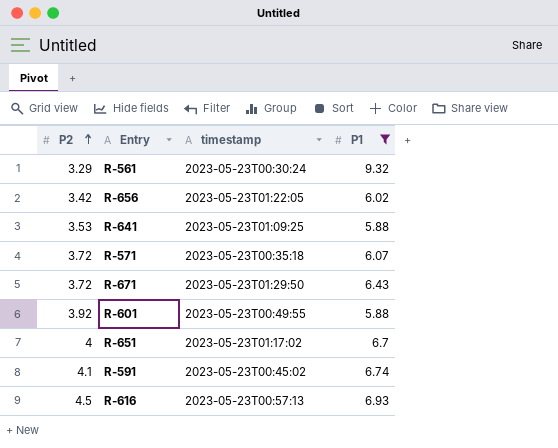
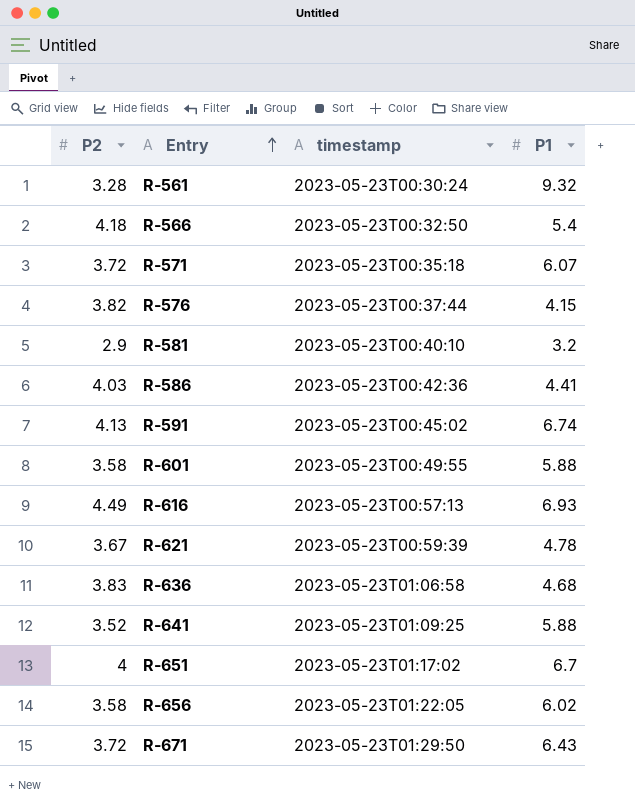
filter: P1 >= 5.88 -> none
row order: P2 ascending -> Entry ascending
R-561 | P2: 3.29 -> 3.28
R-591 | P2: 4.1 -> 4.13
R-601 | P2: 3.92 -> 3.58
R-616 | P2: 4.5 -> 4.49
R-641 | P2: 3.53 -> 3.52
R-656 | P2: 3.42 -> 3.58

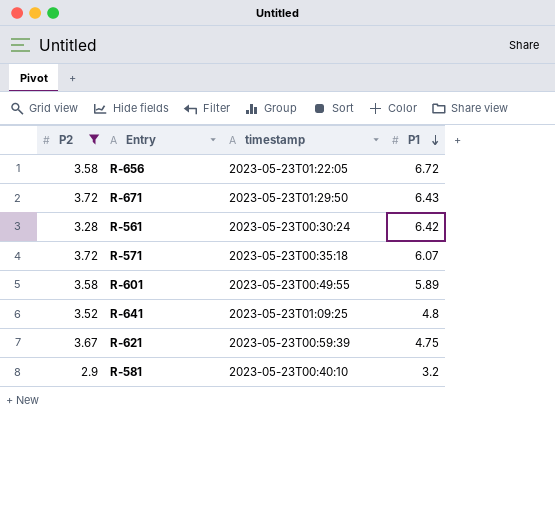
filter: none -> P2 <= 3.72
row order: Entry ascending -> P1 descending
R-656 | P1: 6.02 -> 6.72
R-561 | P1: 9.32 -> 6.42
R-601 | P1: 5.88 -> 5.89
R-641 | P1: 5.88 -> 4.8
R-621 | P1: 4.78 -> 4.75

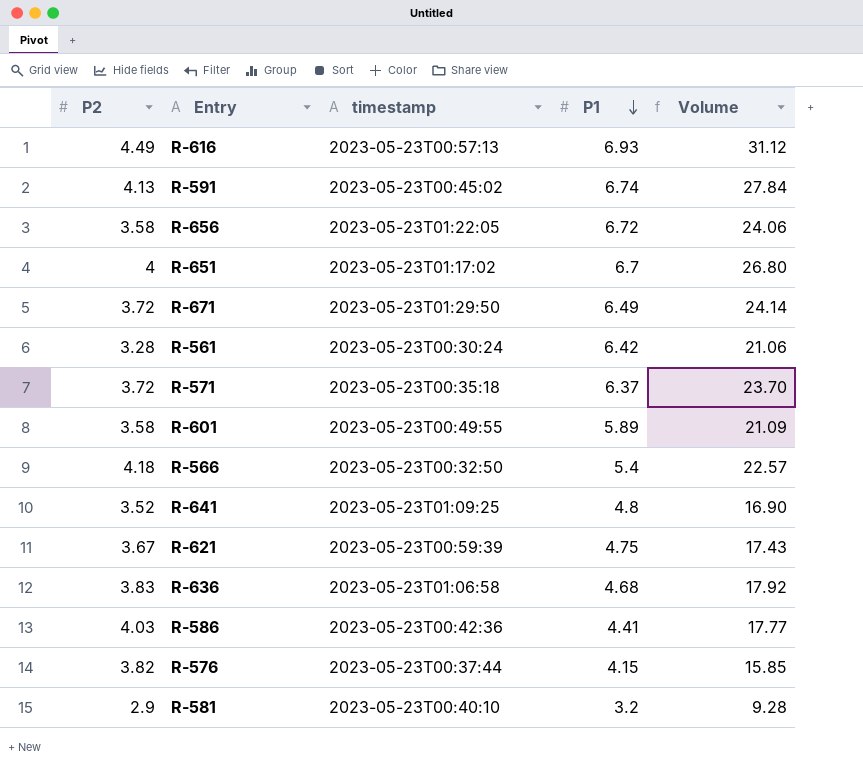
filter: P2 <= 3.72 -> none
column Volume | formula: none -> [P2] * [P1]
R-671 | P1: 6.43 -> 6.49
R-571 | P1: 6.07 -> 6.37

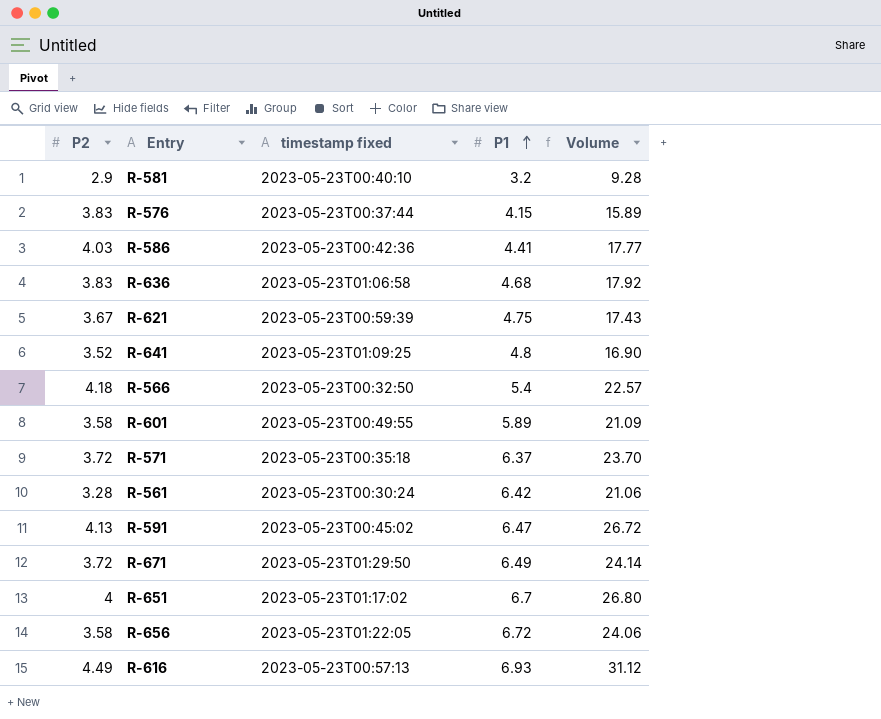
row order: P1 descending -> P1 ascending
column name: timestamp -> timestamp fixed
R-576 | P2: 3.82 -> 3.83
R-576 | Volume: 15.85 -> 15.89
R-591 | P1: 6.74 -> 6.47
R-591 | Volume: 27.84 -> 26.72

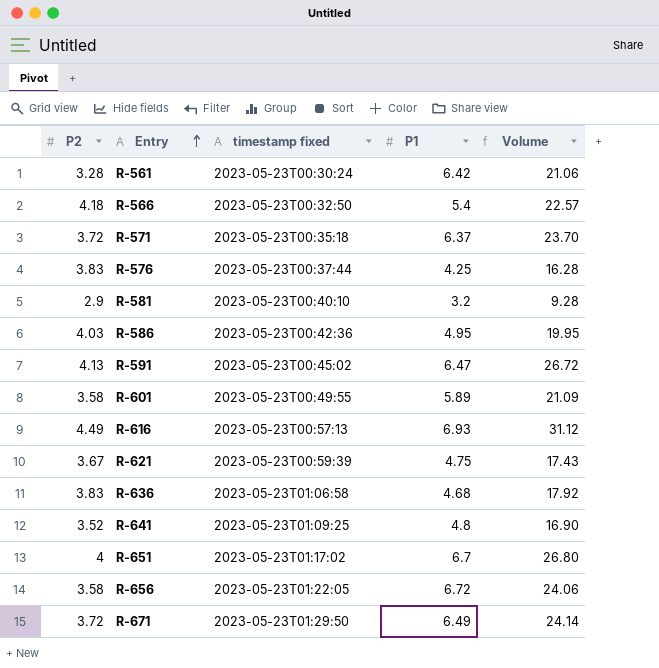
row order: P1 ascending -> Entry ascending
R-576 | P1: 4.15 -> 4.25
R-576 | Volume: 15.89 -> 16.28
R-586 | P1: 4.41 -> 4.95
R-586 | Volume: 17.77 -> 19.95

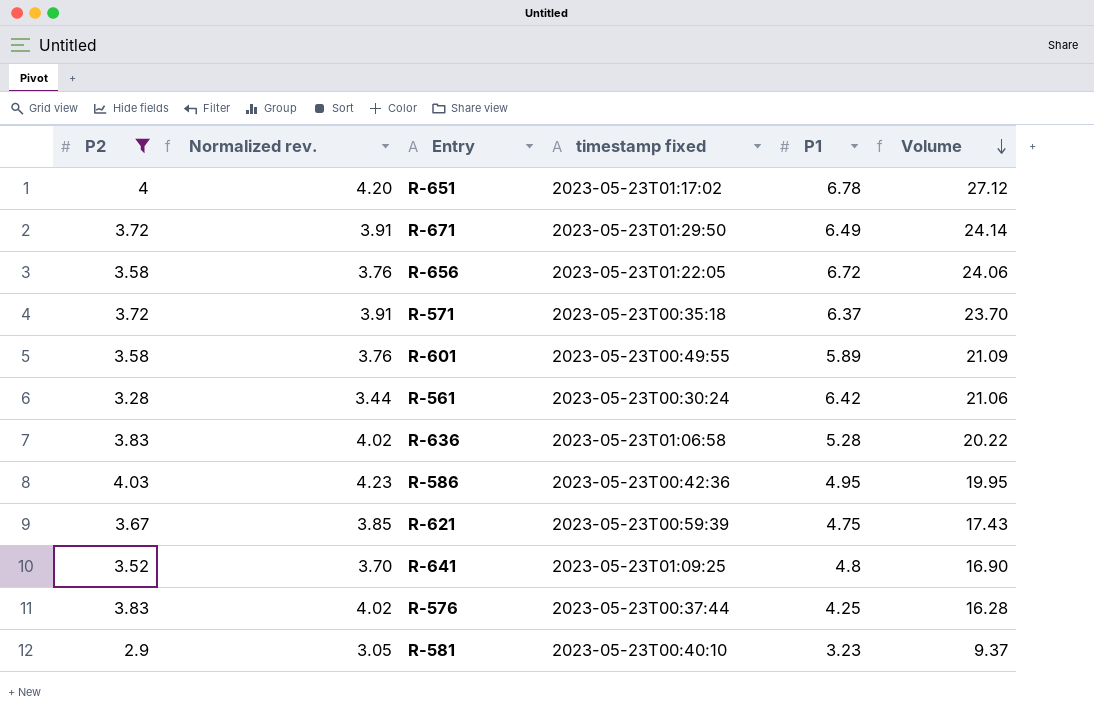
filter: none -> P2 <= 4.03
row order: Entry ascending -> Volume descending
column Normalized rev. | formula: none -> [P2] * 1.05
R-651 | P1: 6.7 -> 6.78
R-651 | Volume: 26.80 -> 27.12
R-636 | P1: 4.68 -> 5.28
R-636 | Volume: 17.92 -> 20.22
R-581 | P1: 3.2 -> 3.23
R-581 | Volume: 9.28 -> 9.37

